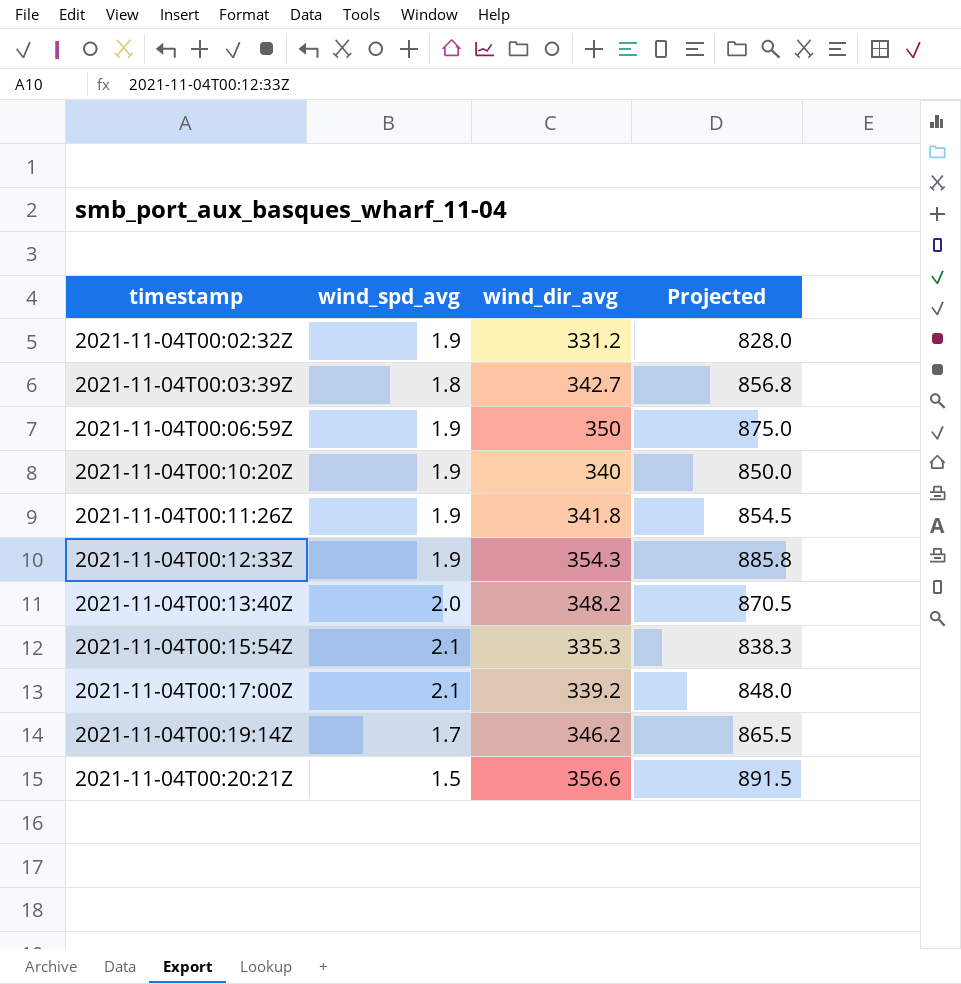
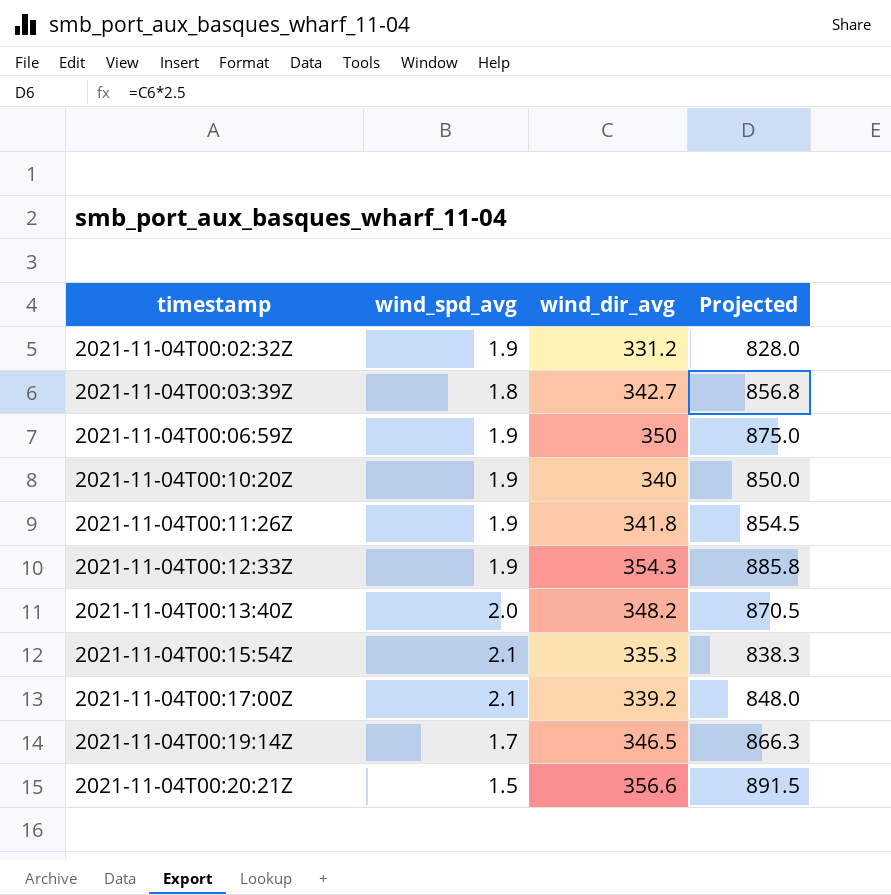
2021-11-04T00:19:14Z | wind_dir_avg: 346.2 -> 346.5
2021-11-04T00:19:14Z | Projected: 865.5 -> 866.3

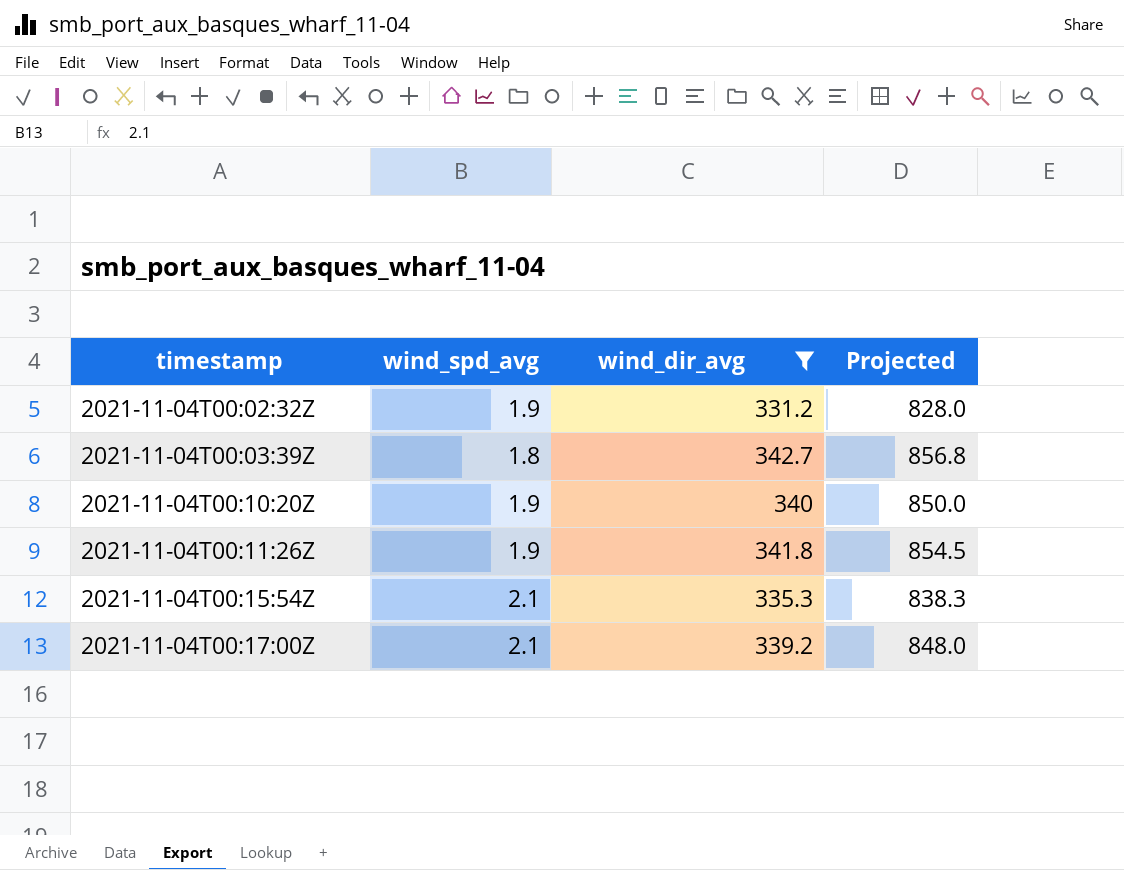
filter: none -> wind_dir_avg <= 342.7

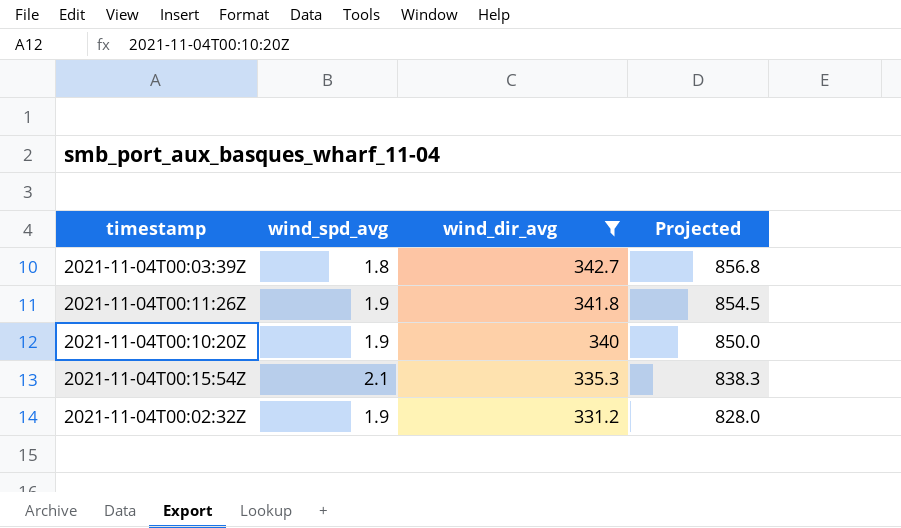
row order: timestamp ascending -> wind_dir_avg descending
row 2021-11-04T00:17:00Z: 2.1 | 339.2 | 848.0 -> none

